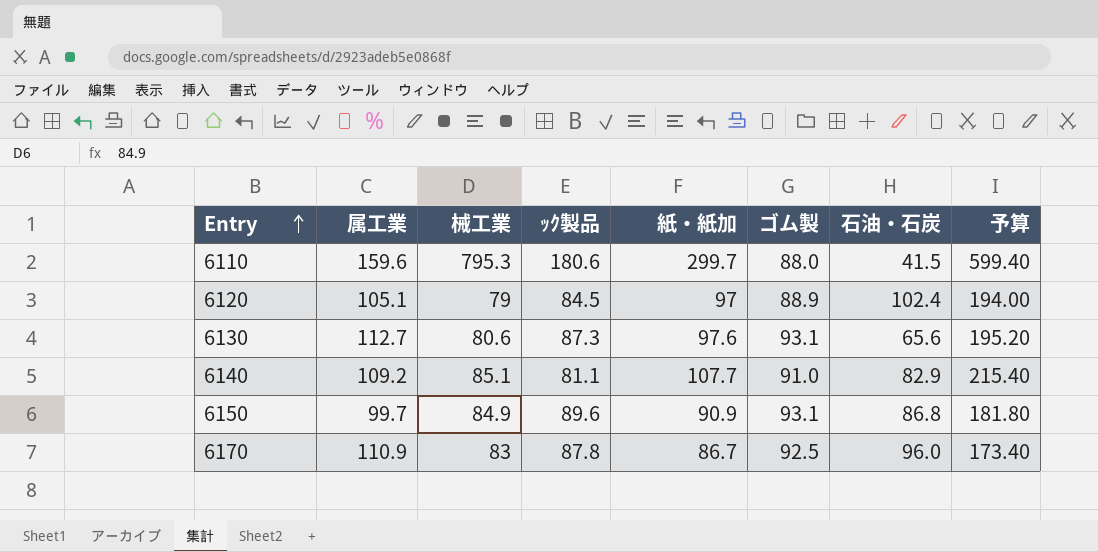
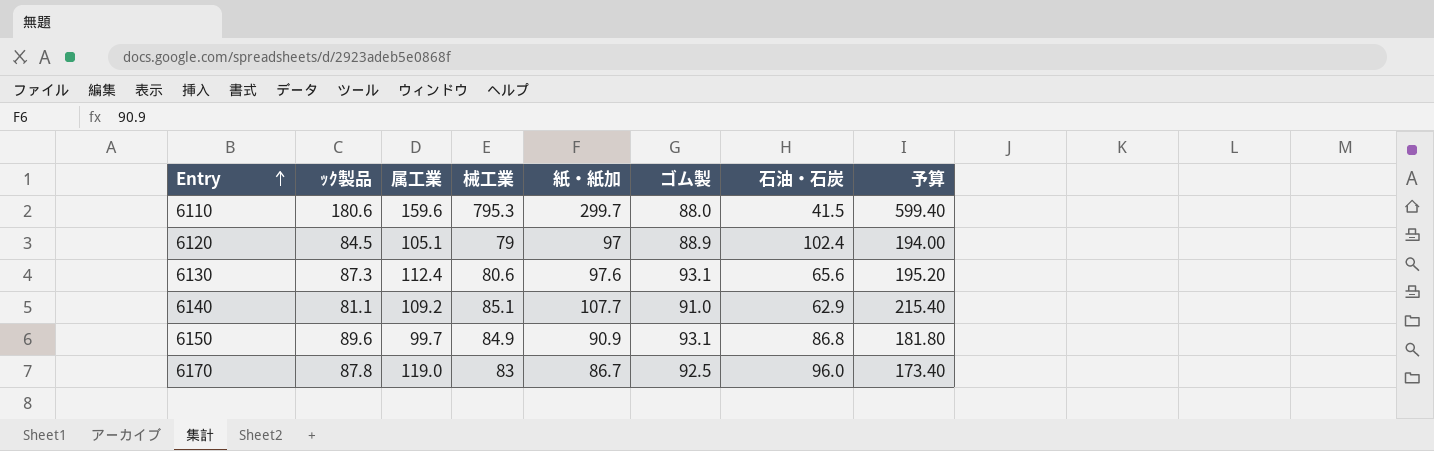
column ｯｸ製品 | position: 4 -> 2
6130 | 属工業: 112.7 -> 112.4
6140 | 石油・石炭: 82.9 -> 62.9
6170 | 属工業: 110.9 -> 119.0

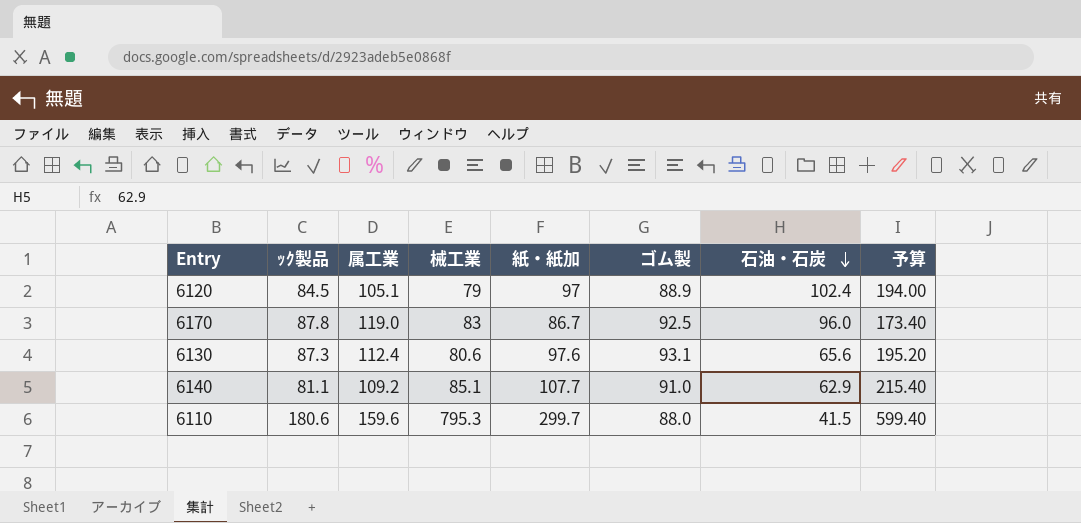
row order: Entry ascending -> 石油・石炭 descending
row 6150: 89.6 | 99.7 | 84.9 | 90.9 | 93.1 | 86.8 | 181.80 -> none

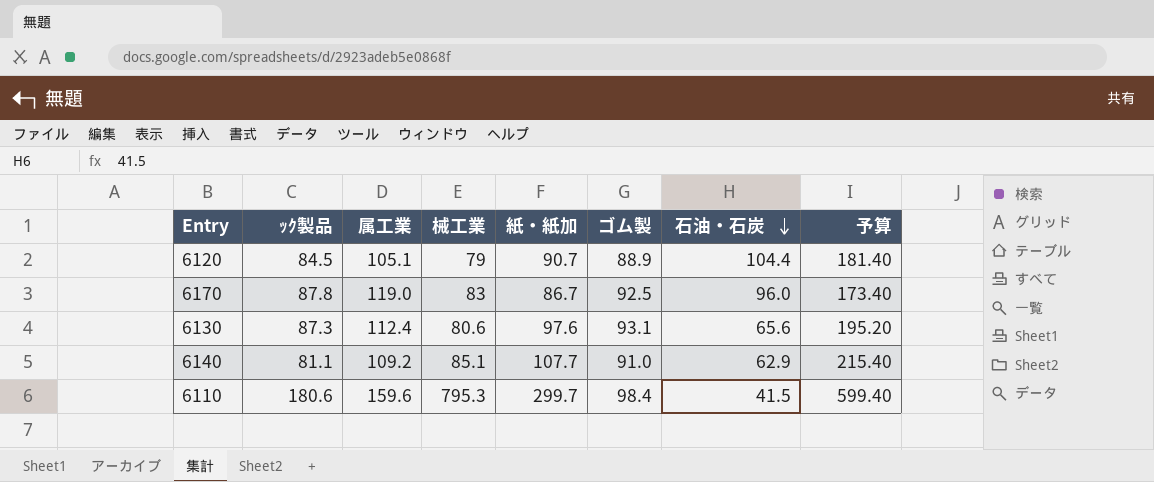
6120 | 紙・紙加: 97 -> 90.7
6120 | 石油・石炭: 102.4 -> 104.4
6120 | 予算: 194.00 -> 181.40
6110 | ゴム製: 88.0 -> 98.4

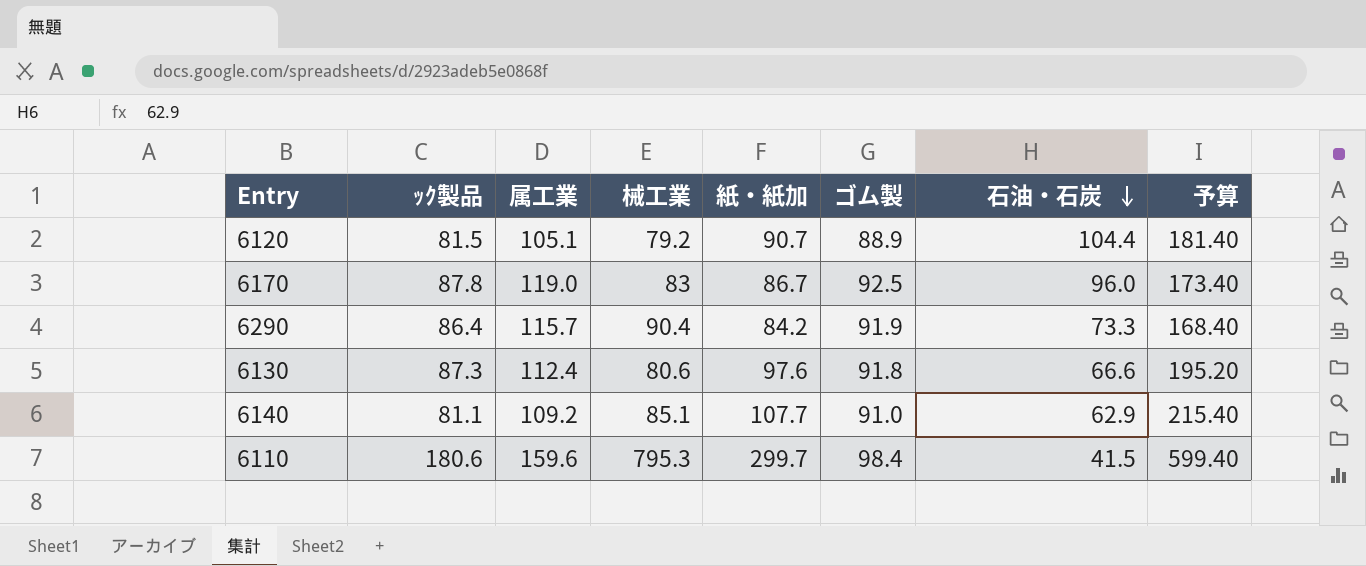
6120 | ｯｸ製品: 84.5 -> 81.5
6120 | 械工業: 79 -> 79.2
row 6290: none -> 86.4 | 115.7 | 90.4 | 84.2 | 91.9 | 73.3 | 168.40
6130 | ゴム製: 93.1 -> 91.8
6130 | 石油・石炭: 65.6 -> 66.6

